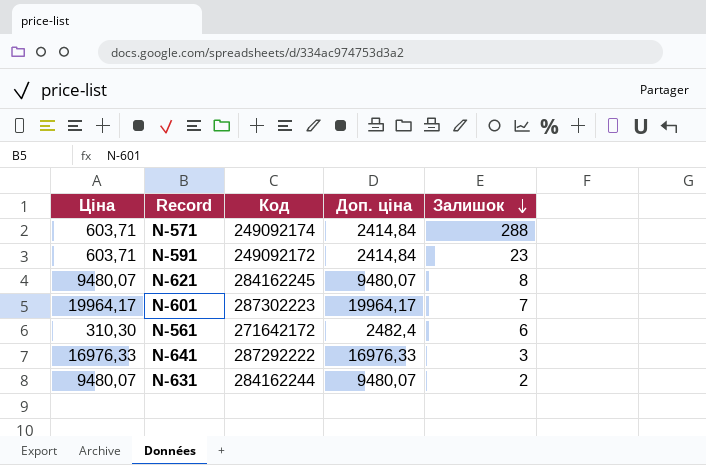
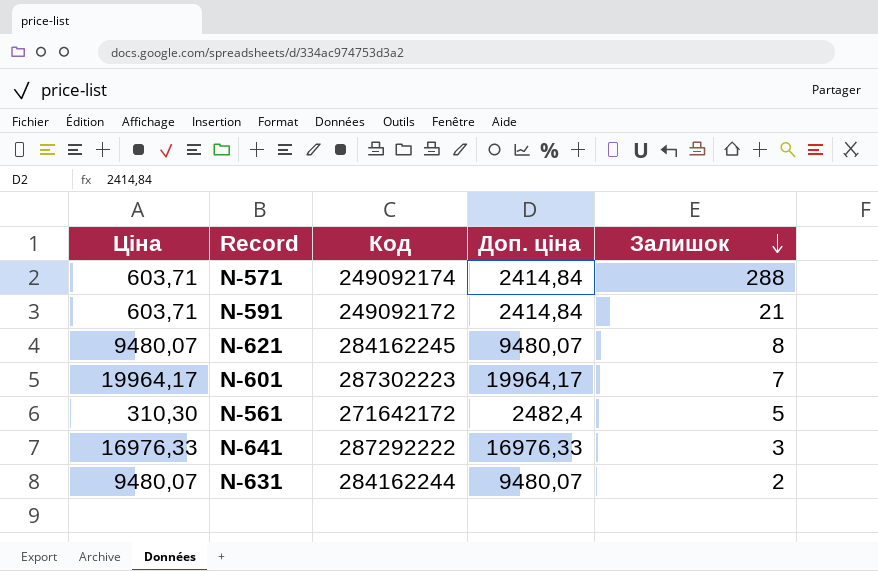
N-591 | Залишок: 23 -> 21
N-561 | Залишок: 6 -> 5

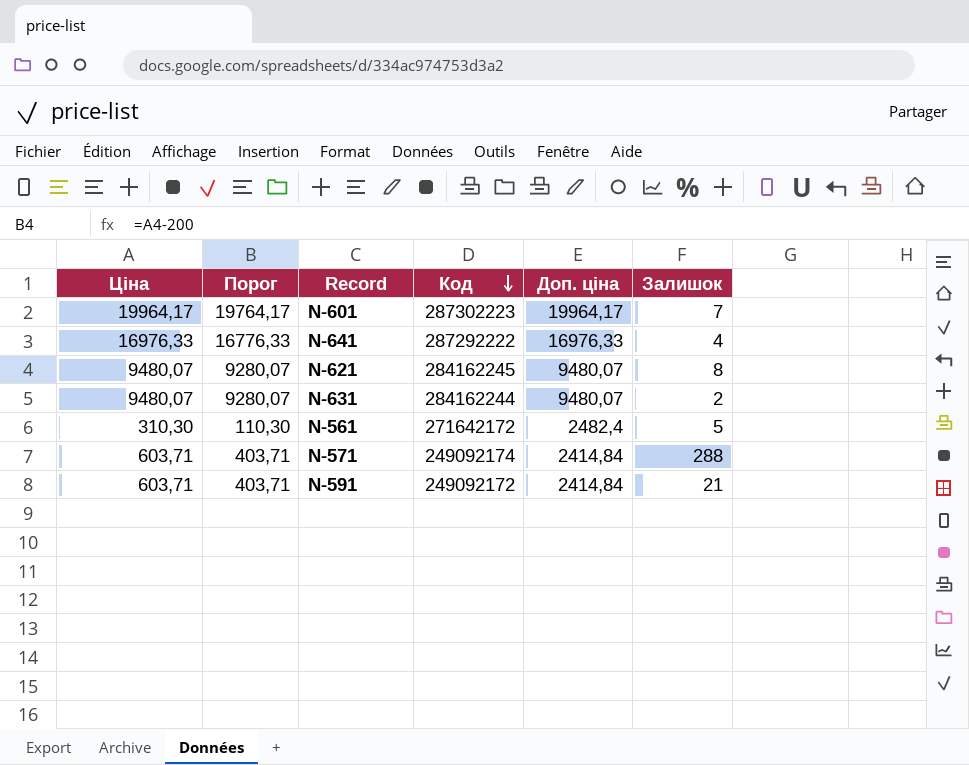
row order: Залишок descending -> Код descending
column Порог | formula: none -> [Ціна] - 200
N-641 | Залишок: 3 -> 4

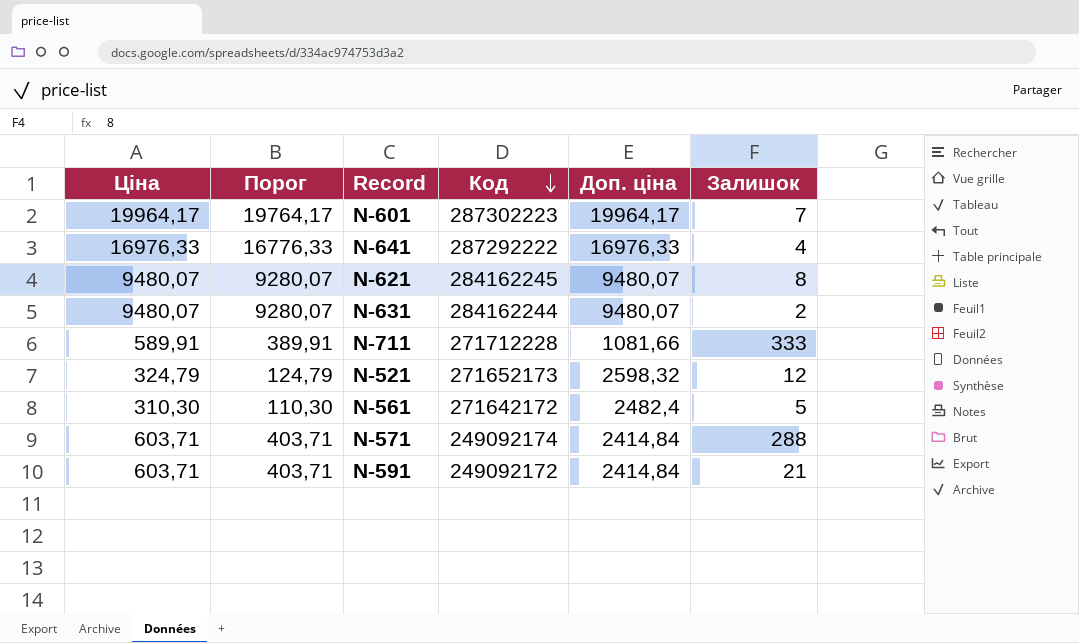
row N-711: none -> 589,91 | 389,91 | 271712228 | 1081,66 | 333
row N-521: none -> 324,79 | 124,79 | 271652173 | 2598,32 | 12

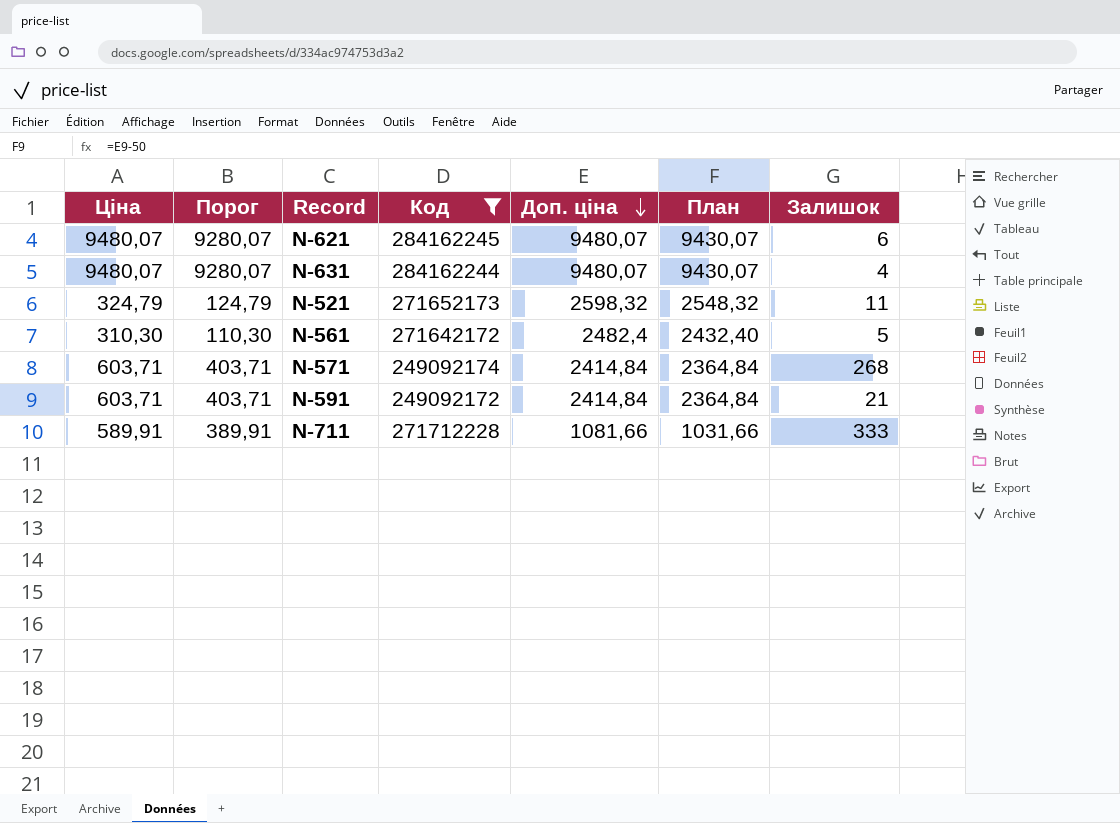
filter: none -> Код <= 284162245
row order: Код descending -> Доп. ціна descending
column План | formula: none -> [Доп. ціна] - 50
N-621 | Залишок: 8 -> 6
N-631 | Залишок: 2 -> 4
N-521 | Залишок: 12 -> 11
N-571 | Залишок: 288 -> 268

